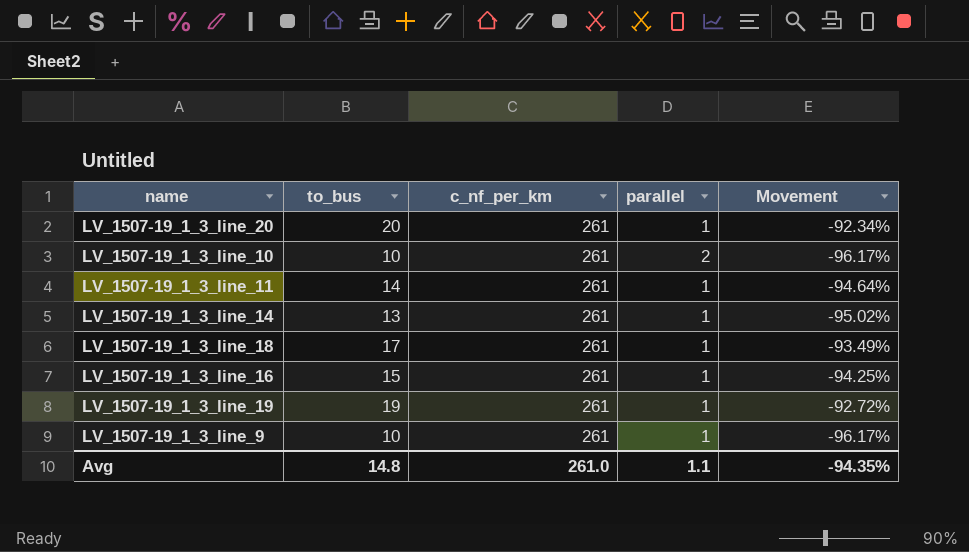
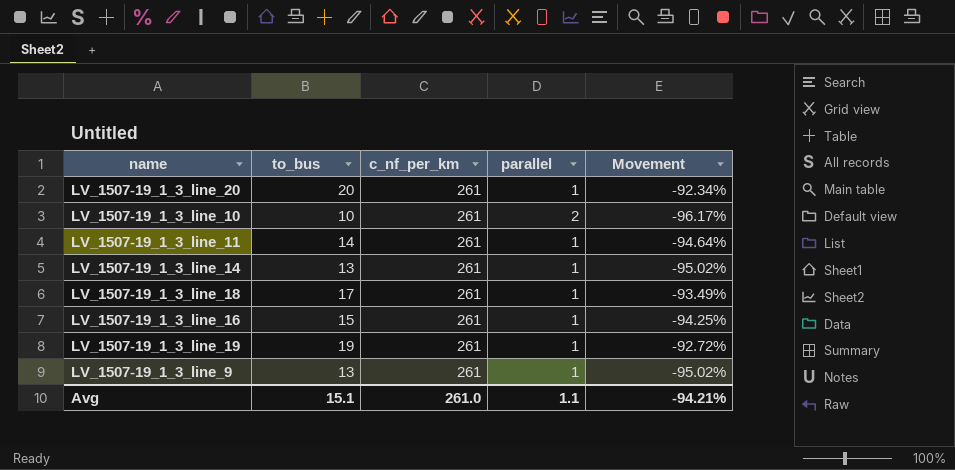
LV_1507-19_1_3_line_9 | to_bus: 10 -> 13
LV_1507-19_1_3_line_9 | Movement: -96.17% -> -95.02%
Avg | to_bus: 14.8 -> 15.1
Avg | Movement: -94.35% -> -94.21%

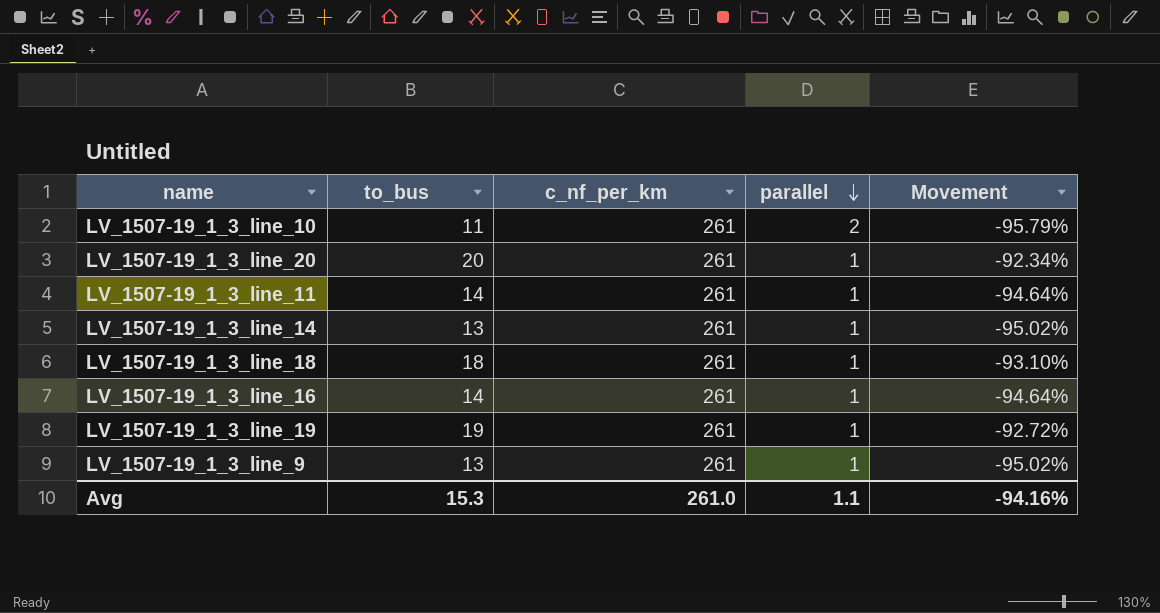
row order: none -> parallel descending
LV_1507-19_1_3_line_10 | to_bus: 10 -> 11
LV_1507-19_1_3_line_10 | Movement: -96.17% -> -95.79%
LV_1507-19_1_3_line_18 | to_bus: 17 -> 18
LV_1507-19_1_3_line_18 | Movement: -93.49% -> -93.10%
LV_1507-19_1_3_line_16 | to_bus: 15 -> 14
LV_1507-19_1_3_line_16 | Movement: -94.25% -> -94.64%
Avg | to_bus: 15.1 -> 15.3
Avg | Movement: -94.21% -> -94.16%

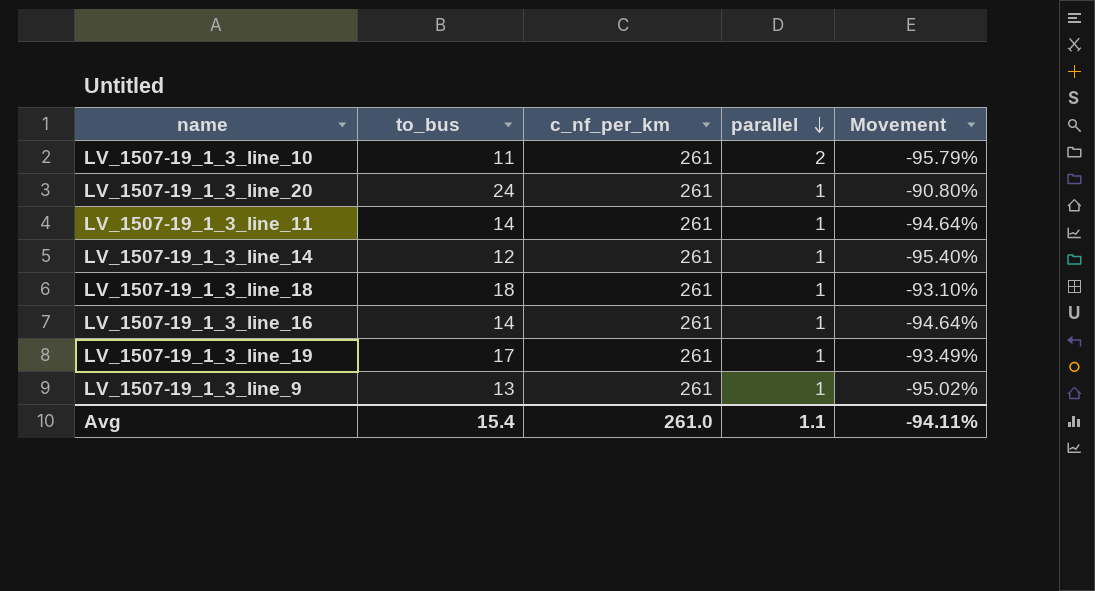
LV_1507-19_1_3_line_20 | to_bus: 20 -> 24
LV_1507-19_1_3_line_20 | Movement: -92.34% -> -90.80%
LV_1507-19_1_3_line_14 | to_bus: 13 -> 12
LV_1507-19_1_3_line_14 | Movement: -95.02% -> -95.40%
LV_1507-19_1_3_line_19 | to_bus: 19 -> 17
LV_1507-19_1_3_line_19 | Movement: -92.72% -> -93.49%
Avg | to_bus: 15.3 -> 15.4
Avg | Movement: -94.16% -> -94.11%

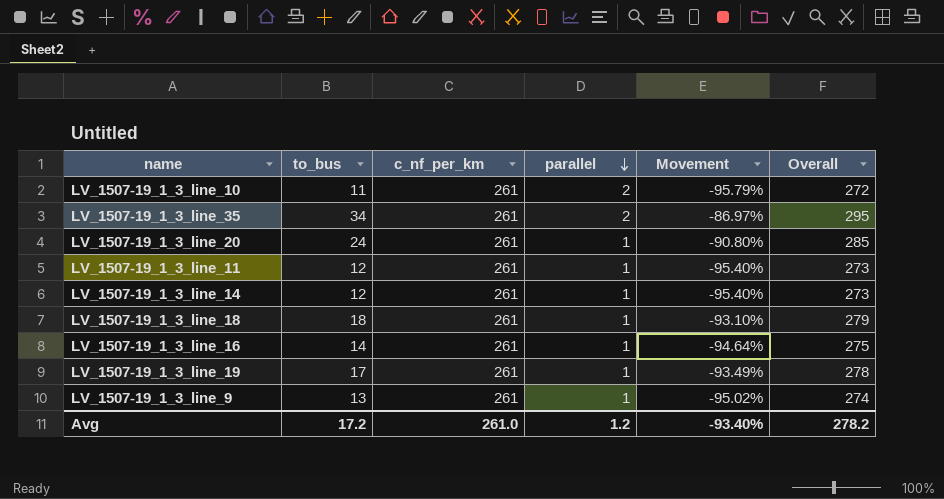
column Overall | formula: none -> [to_bus] + [c_nf_per_km]
row LV_1507-19_1_3_line_35: none -> 34 | 261 | 2 | -86.97% | 295
LV_1507-19_1_3_line_11 | to_bus: 14 -> 12
LV_1507-19_1_3_line_11 | Movement: -94.64% -> -95.40%
Avg | to_bus: 15.4 -> 17.2
Avg | parallel: 1.1 -> 1.2
Avg | Movement: -94.11% -> -93.40%

